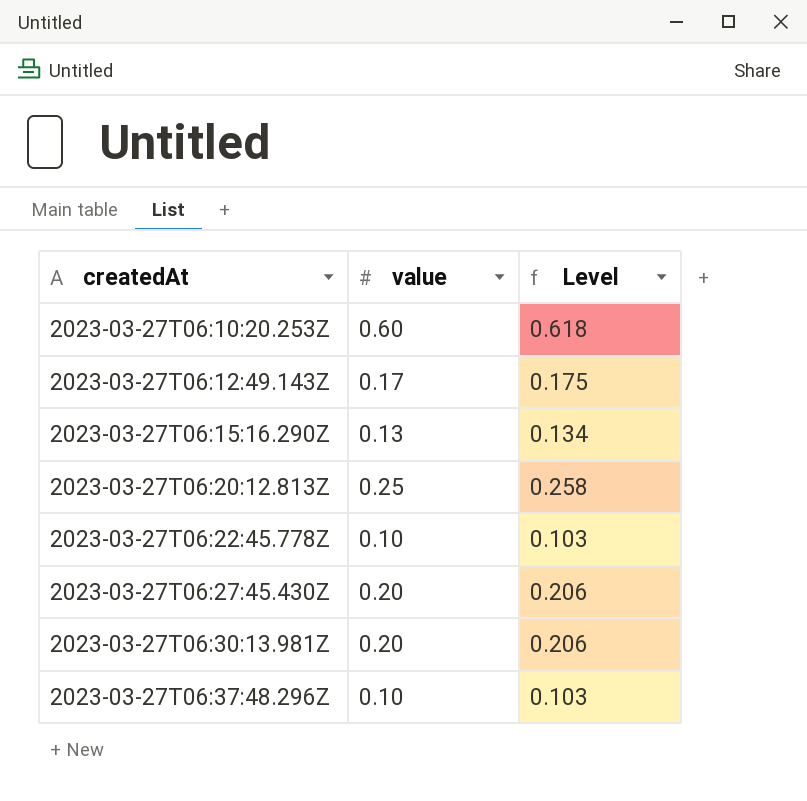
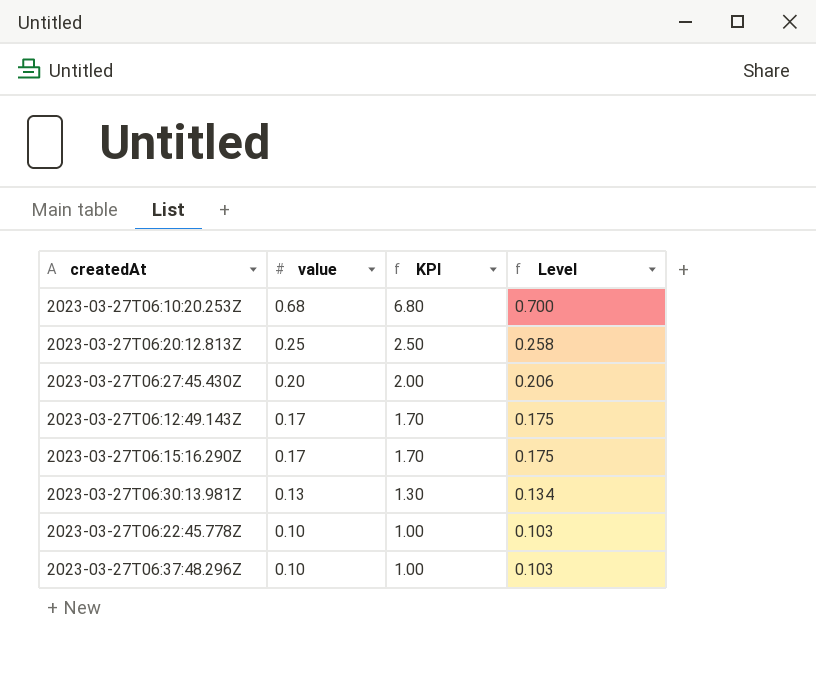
row order: createdAt ascending -> value descending
column KPI | formula: none -> [value] * 10
2023-03-27T06:10:20.253Z | value: 0.60 -> 0.68
2023-03-27T06:10:20.253Z | Level: 0.618 -> 0.700
2023-03-27T06:15:16.290Z | value: 0.13 -> 0.17
2023-03-27T06:15:16.290Z | Level: 0.134 -> 0.175
2023-03-27T06:30:13.981Z | value: 0.20 -> 0.13
2023-03-27T06:30:13.981Z | Level: 0.206 -> 0.134

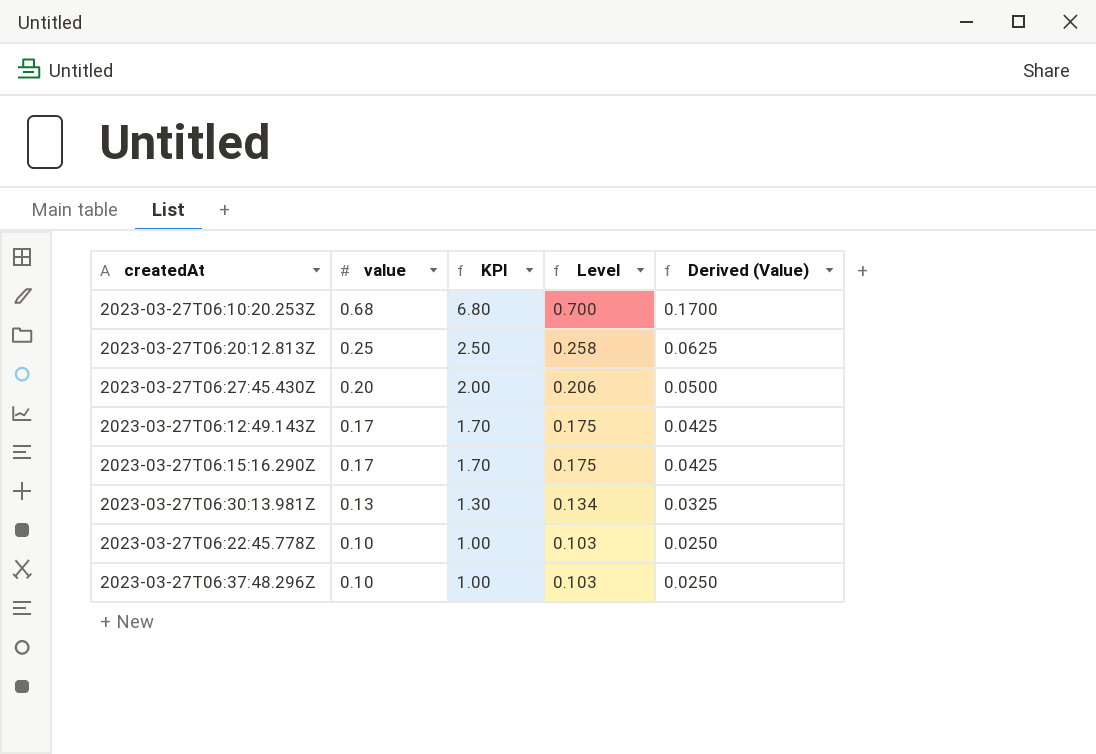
column Derived (Value) | formula: none -> [value] * 0.25

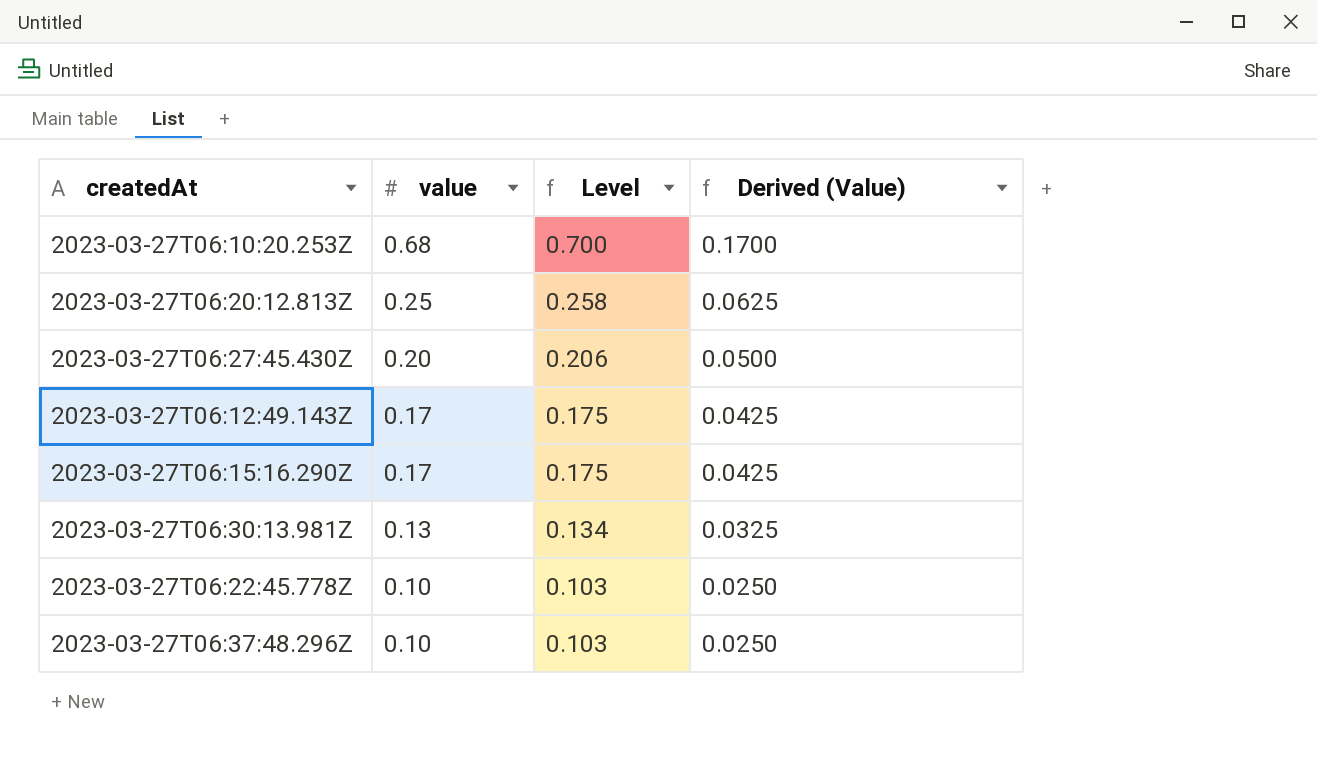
column KPI | formula: [value] * 10 -> none

